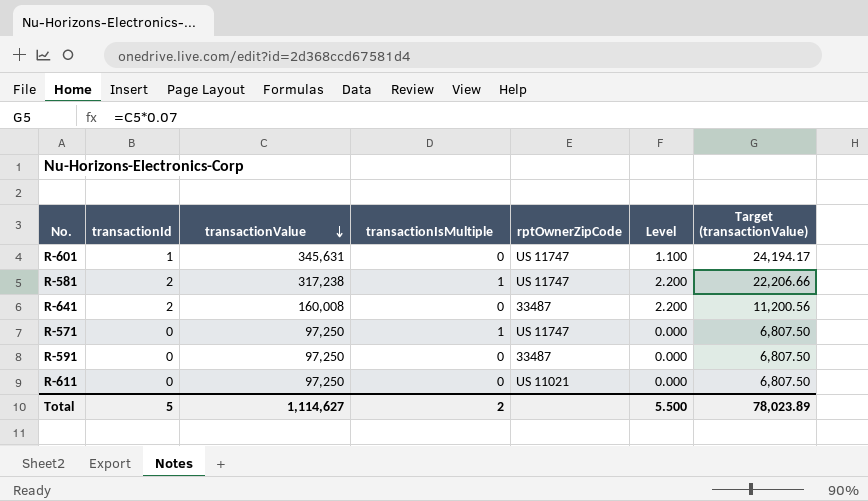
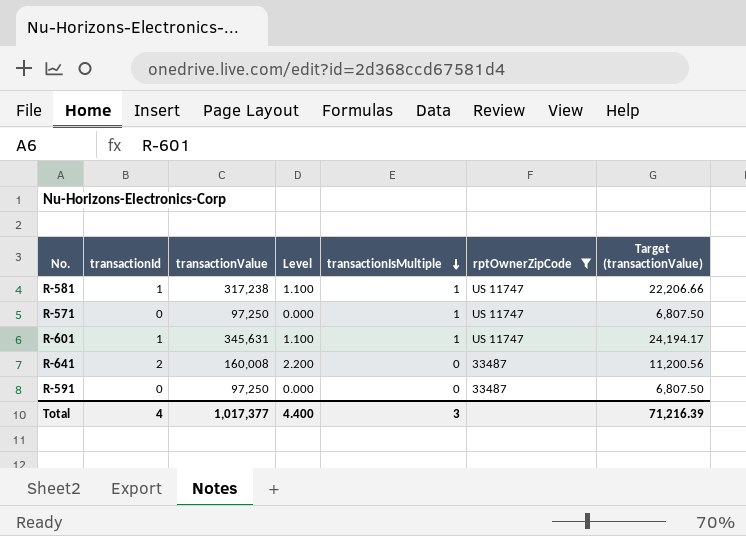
filter: none -> rptOwnerZipCode != US 11021
row order: transactionValue descending -> transactionIsMultiple descending
column Level | position: 6 -> 4
R-581 | transactionId: 2 -> 1
R-581 | Level: 2.200 -> 1.100
R-601 | transactionIsMultiple: 0 -> 1
Total | transactionId: 5 -> 4
Total | transactionValue: 1,114,627 -> 1,017,377
Total | Level: 5.500 -> 4.400
Total | transactionIsMultiple: 2 -> 3
Total | Target (transactionValue): 78,023.89 -> 71,216.39

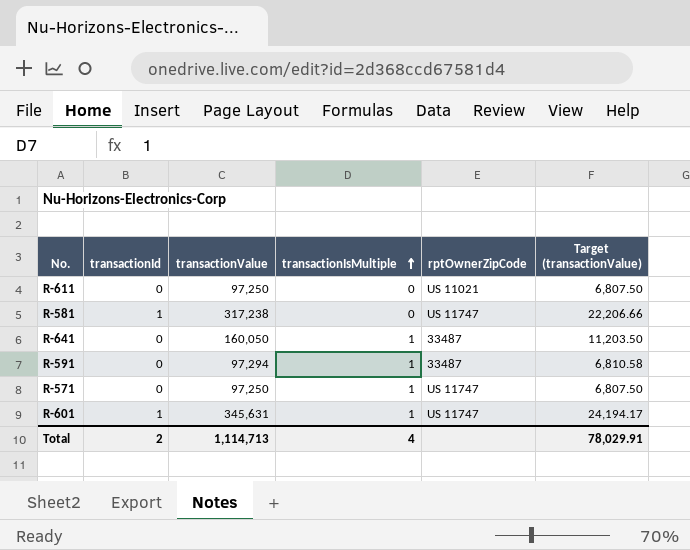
filter: rptOwnerZipCode != US 11021 -> none
row order: transactionIsMultiple descending -> transactionIsMultiple ascending
column Level | formula: [transactionId] * 1.1 -> none
R-581 | transactionIsMultiple: 1 -> 0
R-641 | transactionId: 2 -> 0
R-641 | transactionValue: 160,008 -> 160,050
R-641 | transactionIsMultiple: 0 -> 1
R-641 | Target (transactionValue): 11,200.56 -> 11,203.50
R-591 | transactionValue: 97,250 -> 97,294
R-591 | transactionIsMultiple: 0 -> 1
R-591 | Target (transactionValue): 6,807.50 -> 6,810.58
Total | transactionId: 4 -> 2
Total | transactionValue: 1,017,377 -> 1,114,713
Total | transactionIsMultiple: 3 -> 4
Total | Target (transactionValue): 71,216.39 -> 78,029.91

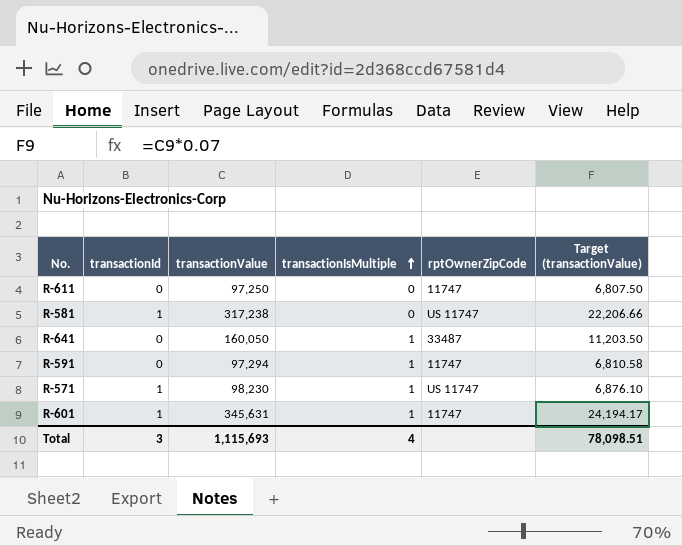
R-611 | rptOwnerZipCode: US 11021 -> 11747
R-591 | rptOwnerZipCode: 33487 -> 11747
R-571 | transactionId: 0 -> 1
R-571 | transactionValue: 97,250 -> 98,230
R-571 | Target (transactionValue): 6,807.50 -> 6,876.10
R-601 | rptOwnerZipCode: US 11747 -> 11747
Total | transactionId: 2 -> 3
Total | transactionValue: 1,114,713 -> 1,115,693
Total | Target (transactionValue): 78,029.91 -> 78,098.51

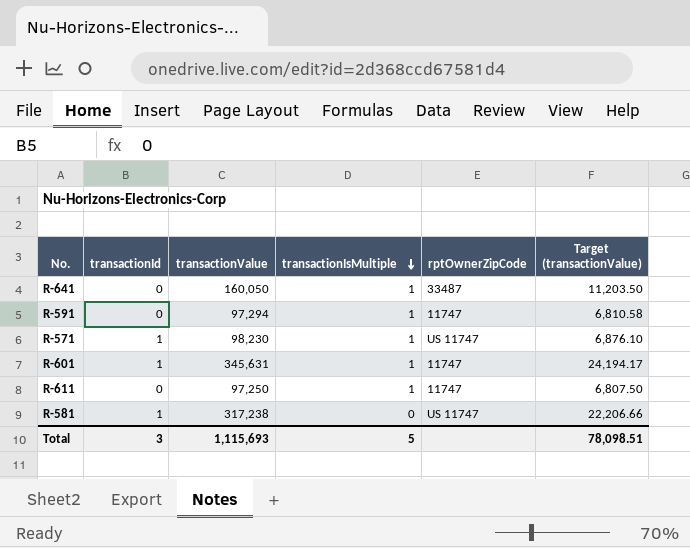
row order: transactionIsMultiple ascending -> transactionIsMultiple descending
R-611 | transactionIsMultiple: 0 -> 1
Total | transactionIsMultiple: 4 -> 5

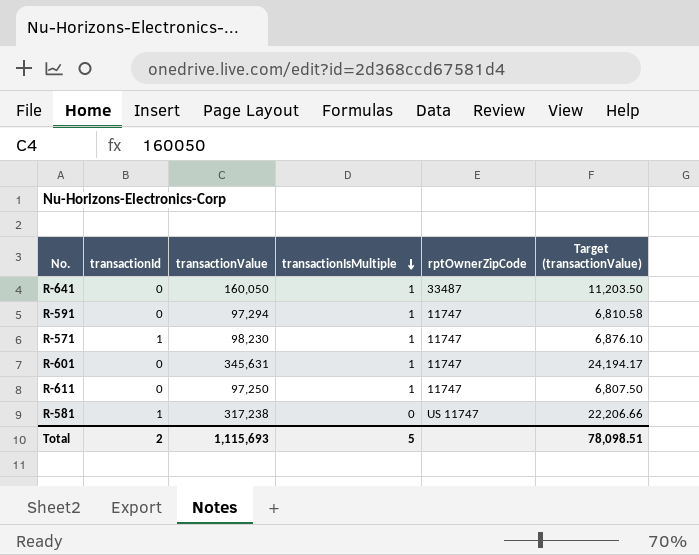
R-571 | rptOwnerZipCode: US 11747 -> 11747
R-601 | transactionId: 1 -> 0
Total | transactionId: 3 -> 2

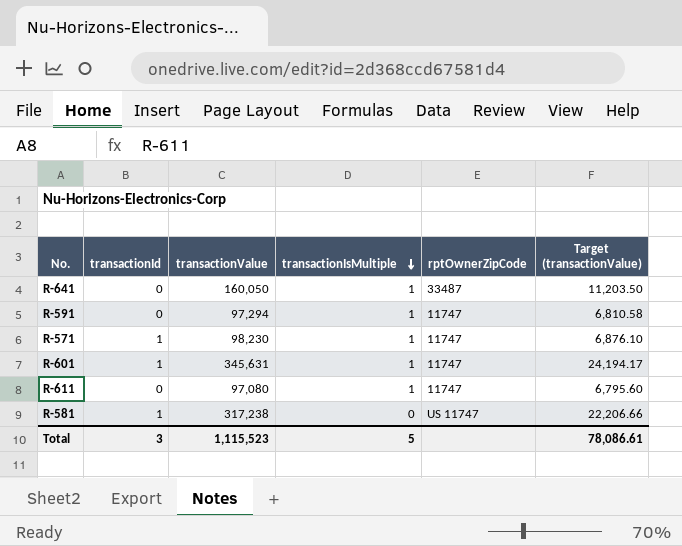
R-601 | transactionId: 0 -> 1
R-611 | transactionValue: 97,250 -> 97,080
R-611 | Target (transactionValue): 6,807.50 -> 6,795.60
Total | transactionId: 2 -> 3
Total | transactionValue: 1,115,693 -> 1,115,523
Total | Target (transactionValue): 78,098.51 -> 78,086.61

